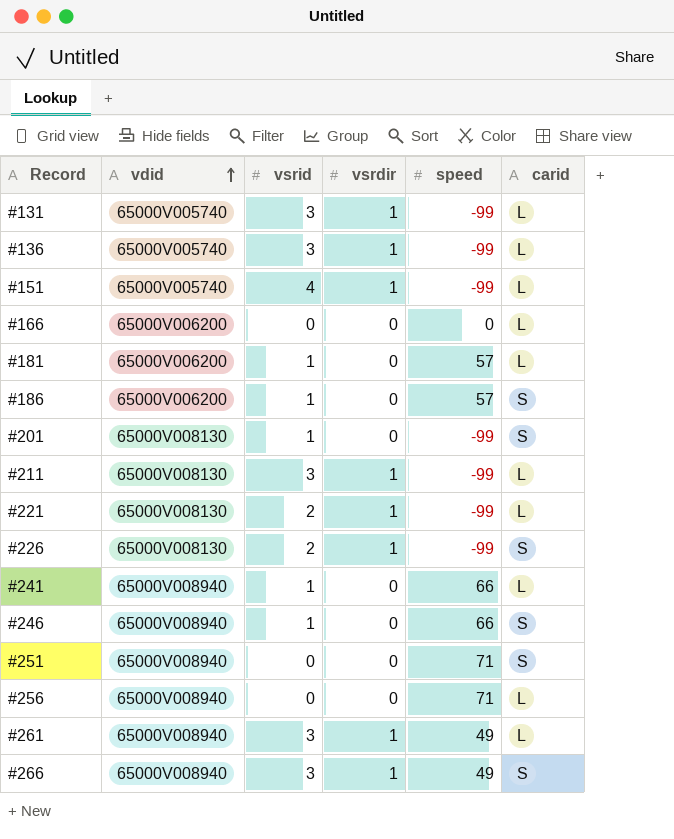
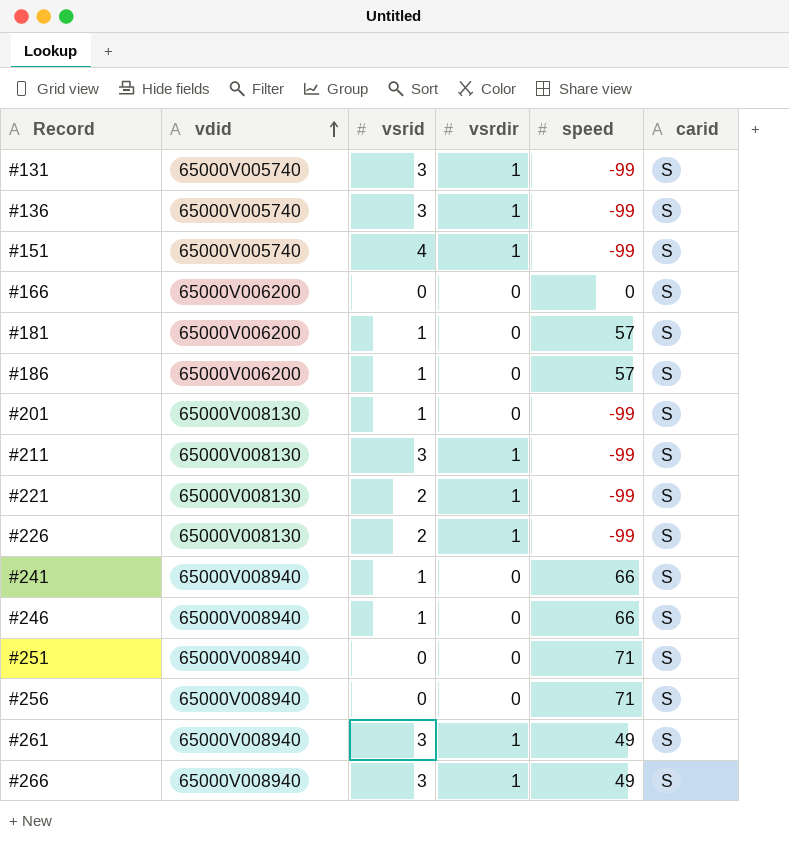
#131 | carid: L -> S
#136 | carid: L -> S
#151 | carid: L -> S
#166 | carid: L -> S
#181 | carid: L -> S
#211 | carid: L -> S
#221 | carid: L -> S
#241 | carid: L -> S
#256 | carid: L -> S
#261 | carid: L -> S

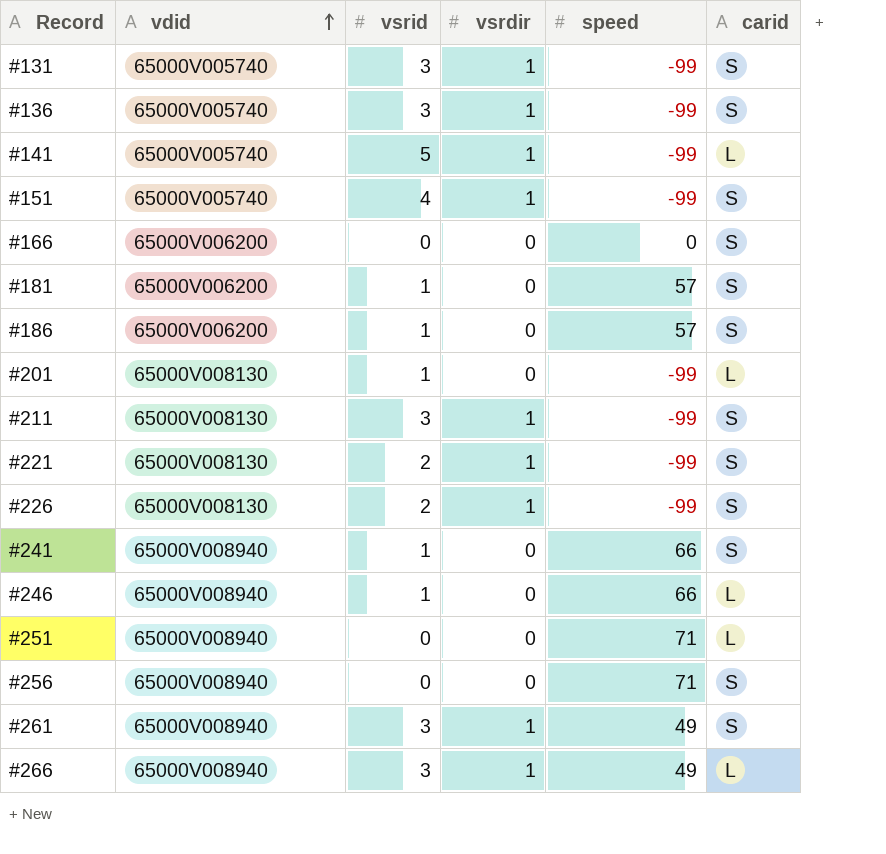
row #141: none -> 65000V005740 | 5 | 1 | -99 | L
#201 | carid: S -> L
#246 | carid: S -> L
#251 | carid: S -> L
#266 | carid: S -> L

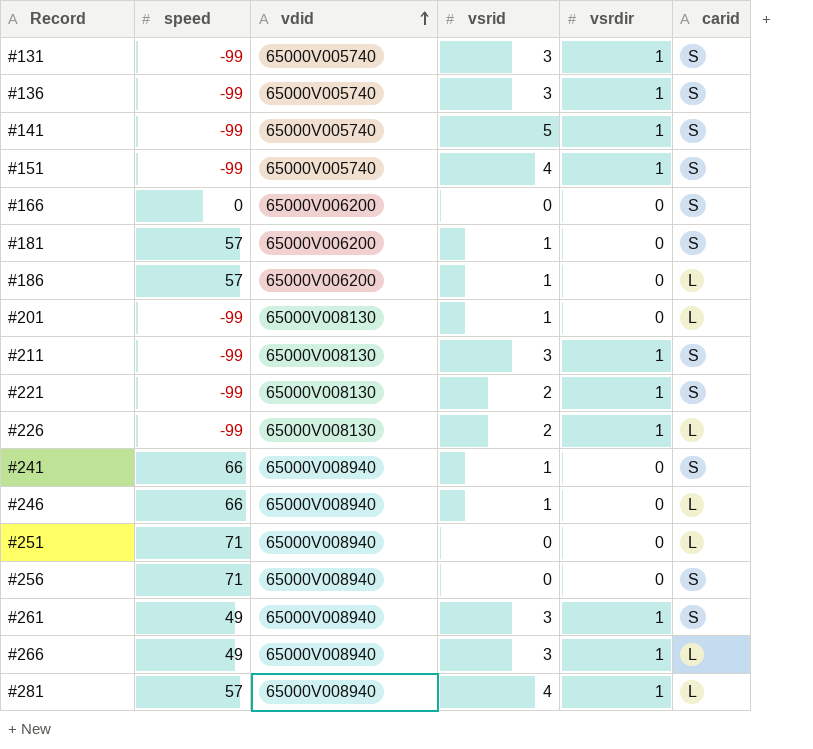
column speed | position: 5 -> 2
#141 | carid: L -> S
#186 | carid: S -> L
#226 | carid: S -> L
row #281: none -> 57 | 65000V008940 | 4 | 1 | L

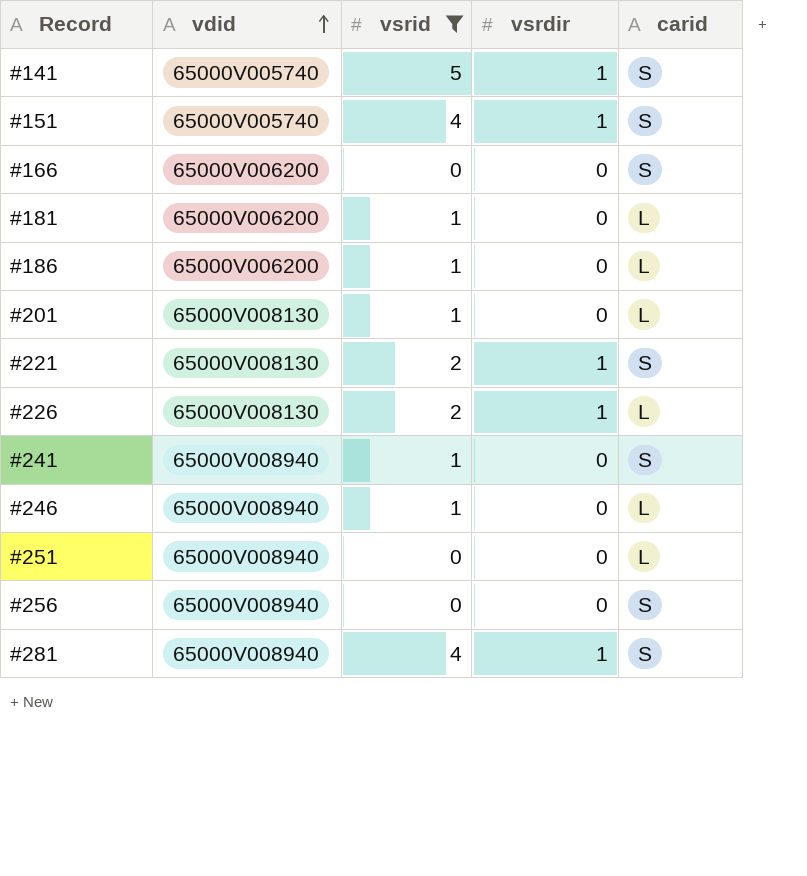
filter: none -> vsrid != 3
column speed | position: 2 -> none
#181 | carid: S -> L
#281 | carid: L -> S

